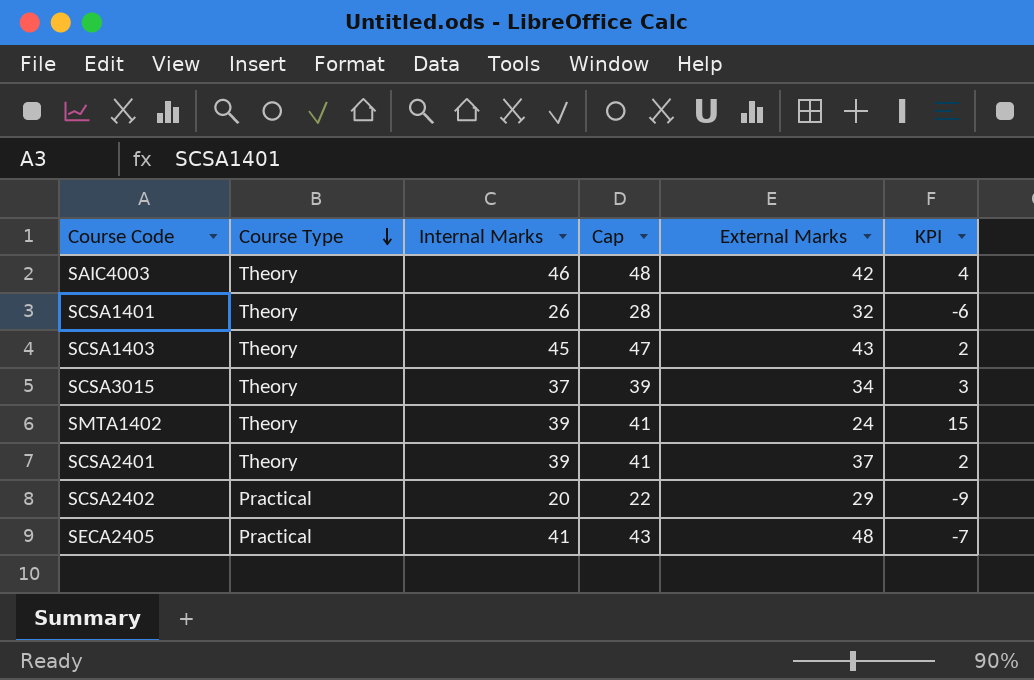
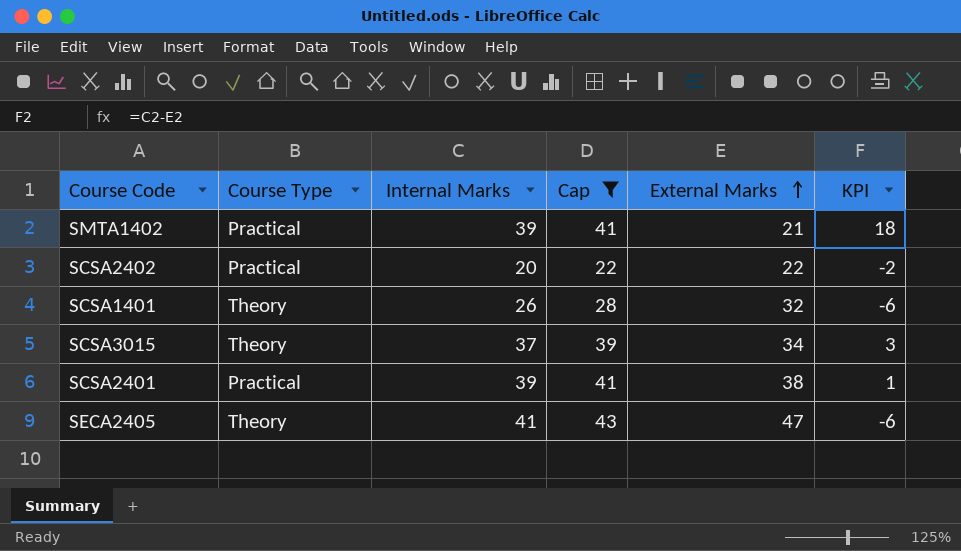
filter: none -> Cap <= 43
row order: Course Type descending -> External Marks ascending
SMTA1402 | Course Type: Theory -> Practical
SMTA1402 | External Marks: 24 -> 21
SMTA1402 | KPI: 15 -> 18
SCSA2402 | External Marks: 29 -> 22
SCSA2402 | KPI: -9 -> -2
SCSA2401 | Course Type: Theory -> Practical
SCSA2401 | External Marks: 37 -> 38
SCSA2401 | KPI: 2 -> 1
SECA2405 | Course Type: Practical -> Theory
SECA2405 | External Marks: 48 -> 47
SECA2405 | KPI: -7 -> -6

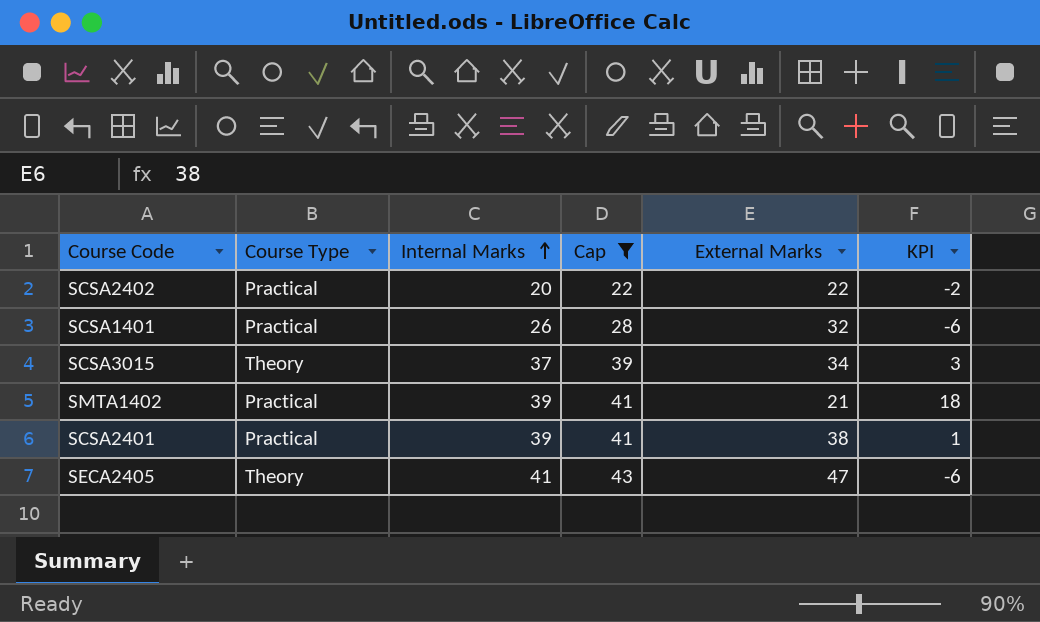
row order: External Marks ascending -> Internal Marks ascending
SCSA1401 | Course Type: Theory -> Practical

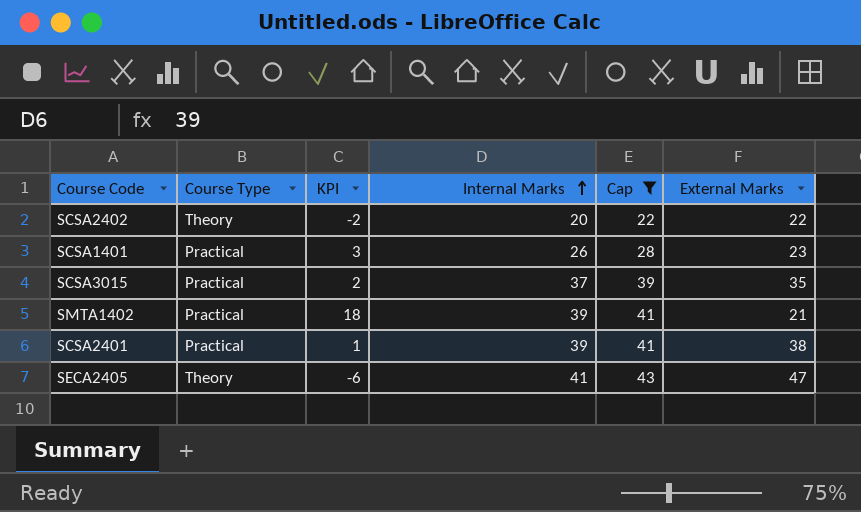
column KPI | position: 6 -> 3
SCSA2402 | Course Type: Practical -> Theory
SCSA1401 | KPI: -6 -> 3
SCSA1401 | External Marks: 32 -> 23
SCSA3015 | Course Type: Theory -> Practical
SCSA3015 | KPI: 3 -> 2
SCSA3015 | External Marks: 34 -> 35

